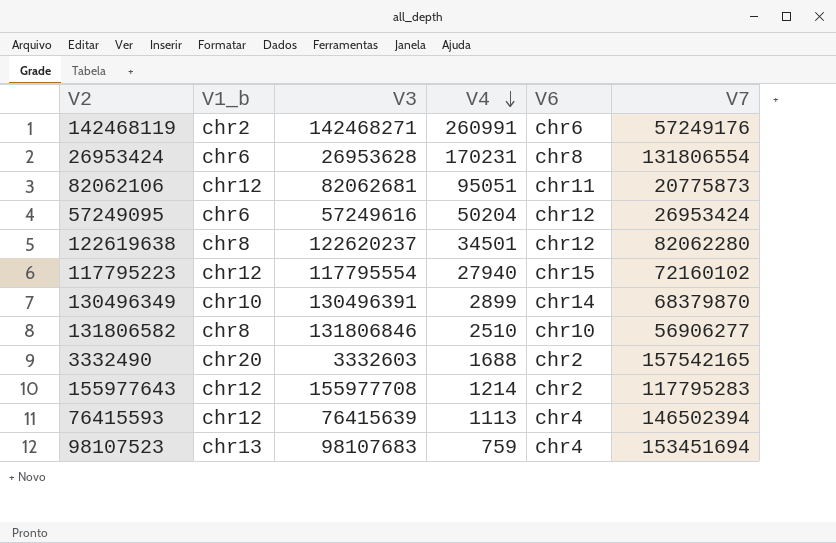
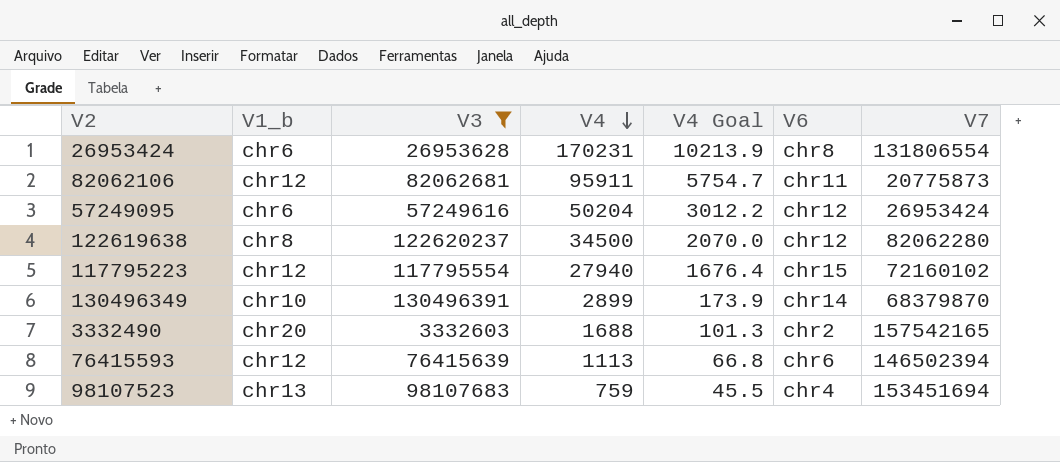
filter: none -> V3 <= 130496391
column V4 Goal | formula: none -> [V4] * 0.06
82062106 | V4: 95051 -> 95911
122619638 | V4: 34501 -> 34500
76415593 | V6: chr4 -> chr6

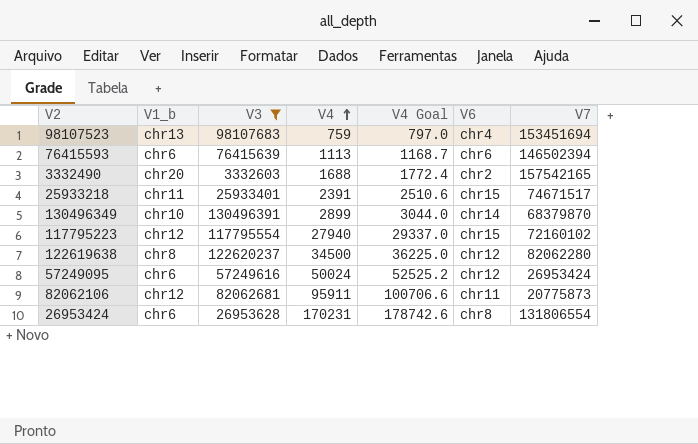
row order: V4 descending -> V4 ascending
column V4 Goal | formula: [V4] * 0.06 -> [V4] * 1.05
76415593 | V1_b: chr12 -> chr6
row 25933218: none -> chr11 | 25933401 | 2391 | 2510.6 | chr15 | 74671517
57249095 | V4: 50204 -> 50024

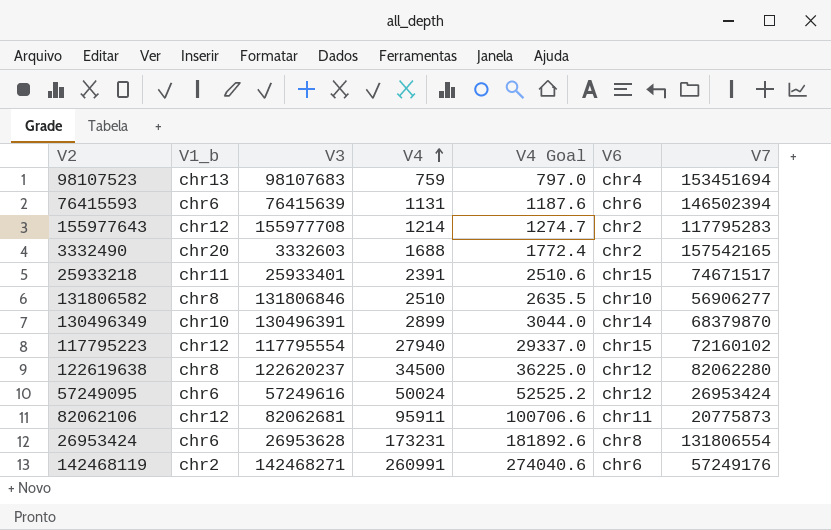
filter: V3 <= 130496391 -> none
76415593 | V4: 1113 -> 1131
76415593 | V4 Goal: 1168.7 -> 1187.6
26953424 | V4: 170231 -> 173231
26953424 | V4 Goal: 178742.6 -> 181892.6

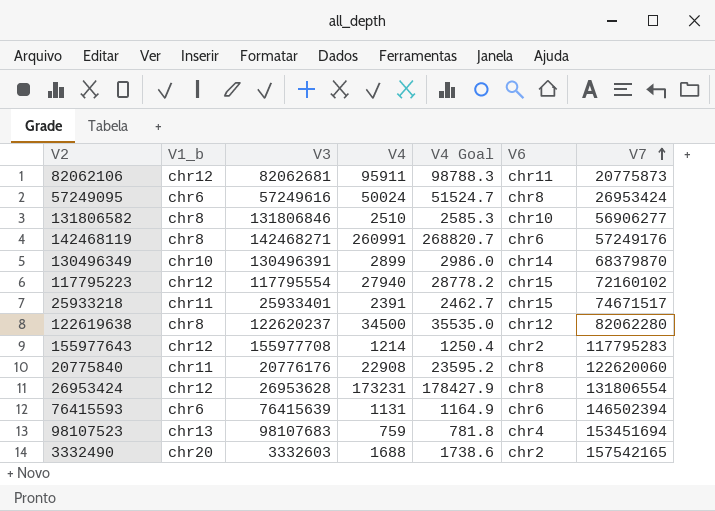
row order: V4 ascending -> V7 ascending
column V4 Goal | formula: [V4] * 1.05 -> [V4] * 1.03
57249095 | V6: chr12 -> chr8
142468119 | V1_b: chr2 -> chr8
row 20775840: none -> chr11 | 20776176 | 22908 | 23595.2 | chr8 | 122620060
26953424 | V1_b: chr6 -> chr12

